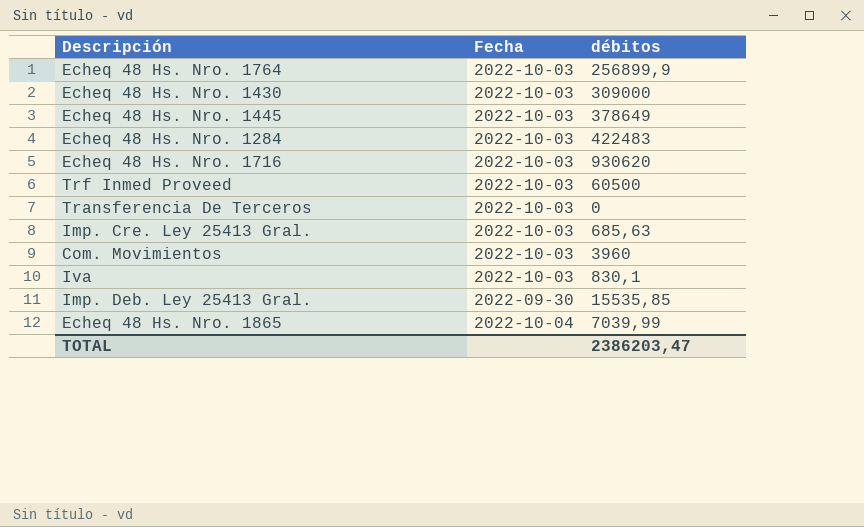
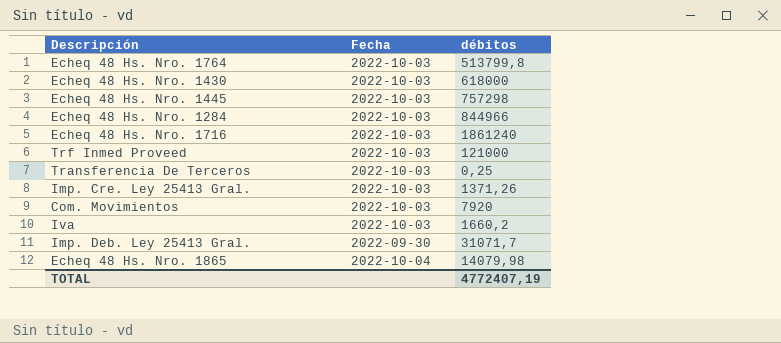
Echeq 48 Hs. Nro. 1764 | débitos: 256899,9 -> 513799,8
Echeq 48 Hs. Nro. 1430 | débitos: 309000 -> 618000
Echeq 48 Hs. Nro. 1445 | débitos: 378649 -> 757298
Echeq 48 Hs. Nro. 1284 | débitos: 422483 -> 844966
Echeq 48 Hs. Nro. 1716 | débitos: 930620 -> 1861240
Trf Inmed Proveed | débitos: 60500 -> 121000
Transferencia De Terceros | débitos: 0 -> 0,25
Imp. Cre. Ley 25413 Gral. | débitos: 685,63 -> 1371,26
Com. Movimientos | débitos: 3960 -> 7920
Iva | débitos: 830,1 -> 1660,2
Imp. Deb. Ley 25413 Gral. | débitos: 15535,85 -> 31071,7
Echeq 48 Hs. Nro. 1865 | débitos: 7039,99 -> 14079,98
TOTAL | débitos: 2386203,47 -> 4772407,19

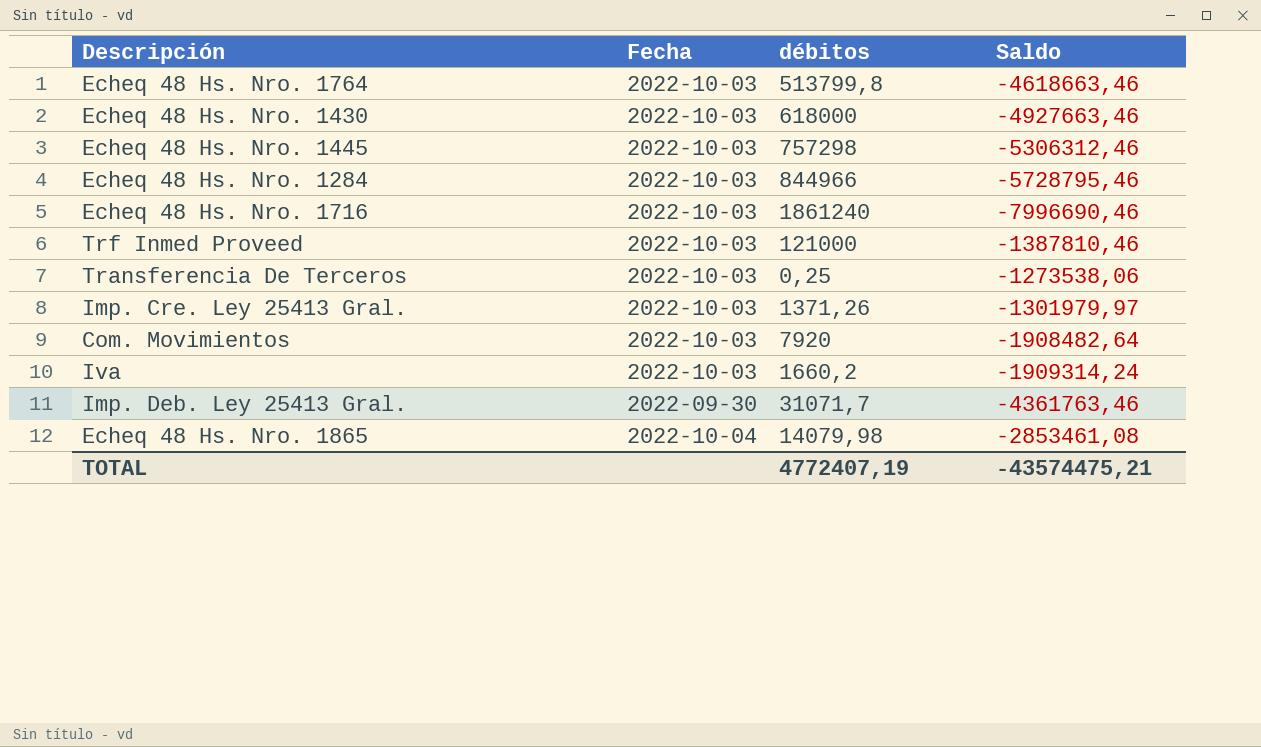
column Saldo | position: none -> 4

